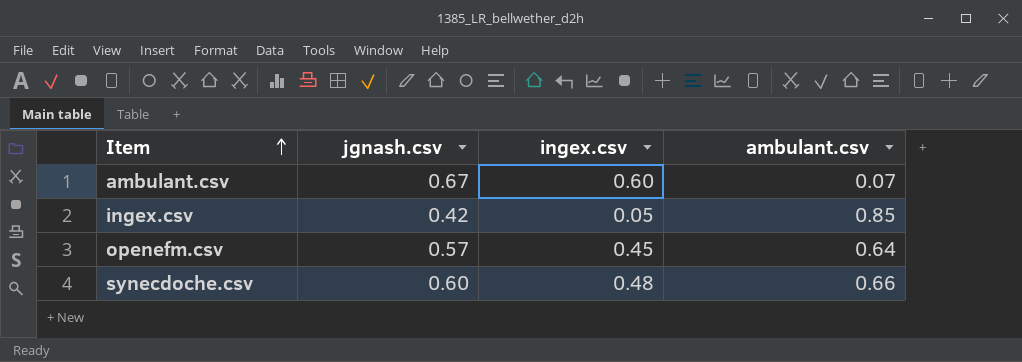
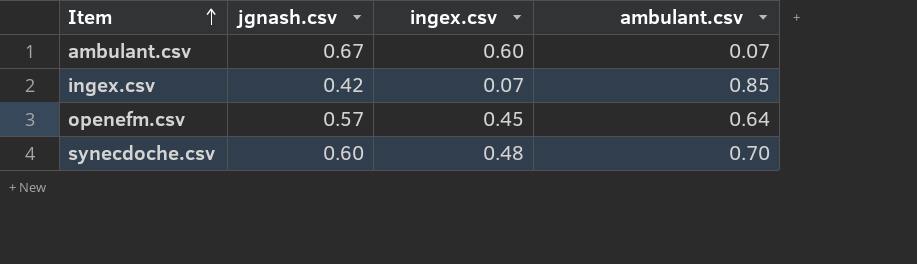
ingex.csv | ingex.csv: 0.05 -> 0.07
synecdoche.csv | ambulant.csv: 0.66 -> 0.70

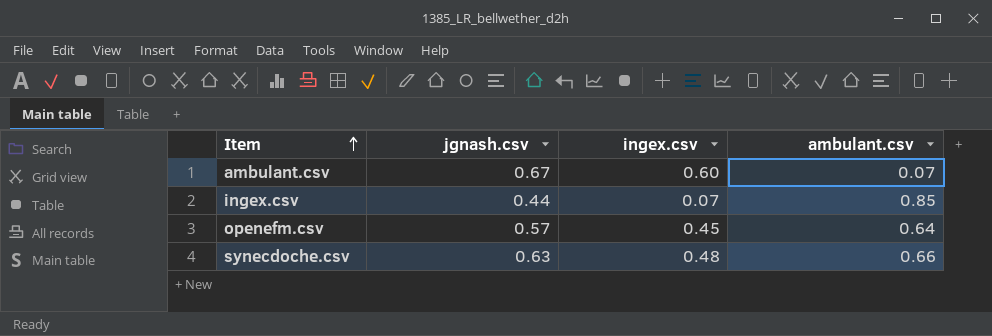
ingex.csv | jgnash.csv: 0.42 -> 0.44
synecdoche.csv | jgnash.csv: 0.60 -> 0.63
synecdoche.csv | ambulant.csv: 0.70 -> 0.66

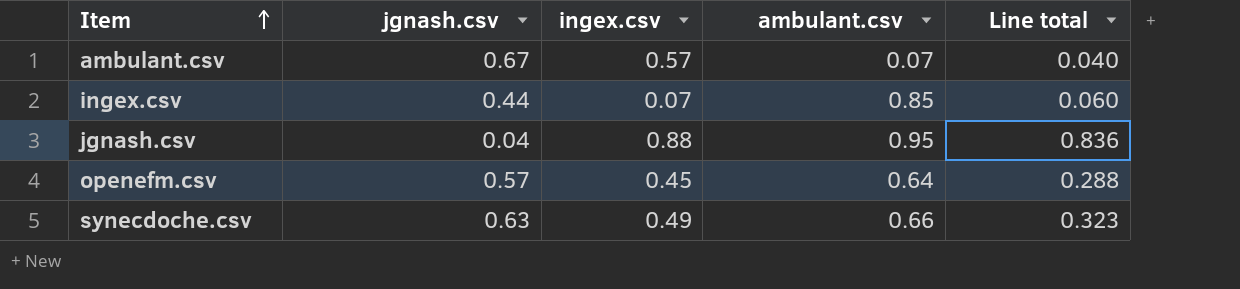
column Line total | formula: none -> [ingex.csv] * [ambulant.csv]
ambulant.csv | ingex.csv: 0.60 -> 0.57
row jgnash.csv: none -> 0.04 | 0.88 | 0.95 | 0.836
synecdoche.csv | ingex.csv: 0.48 -> 0.49

